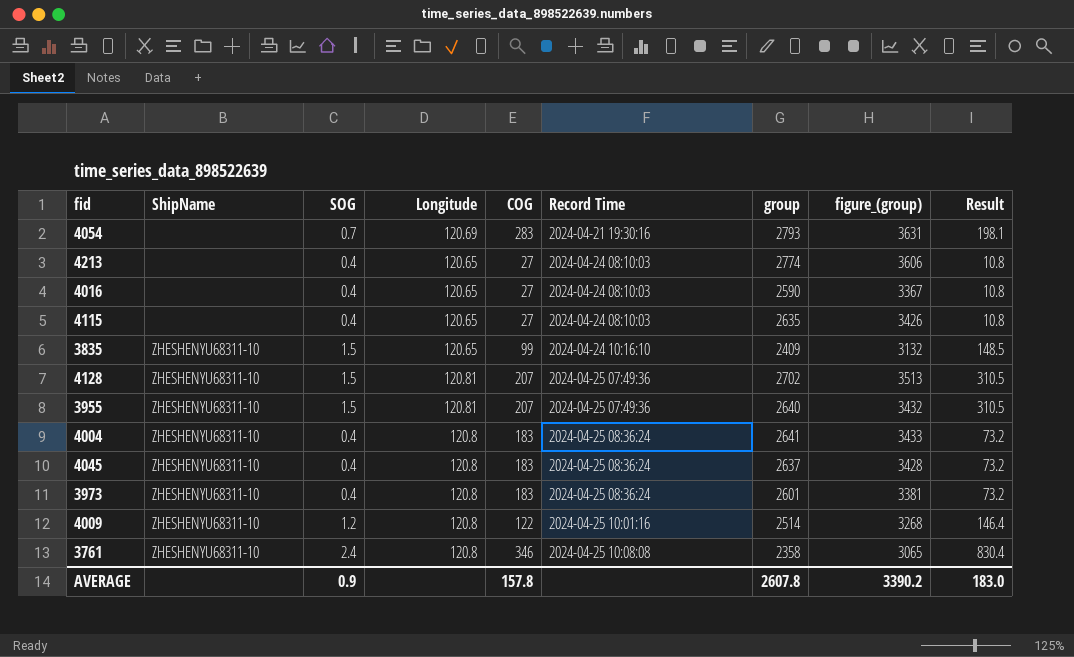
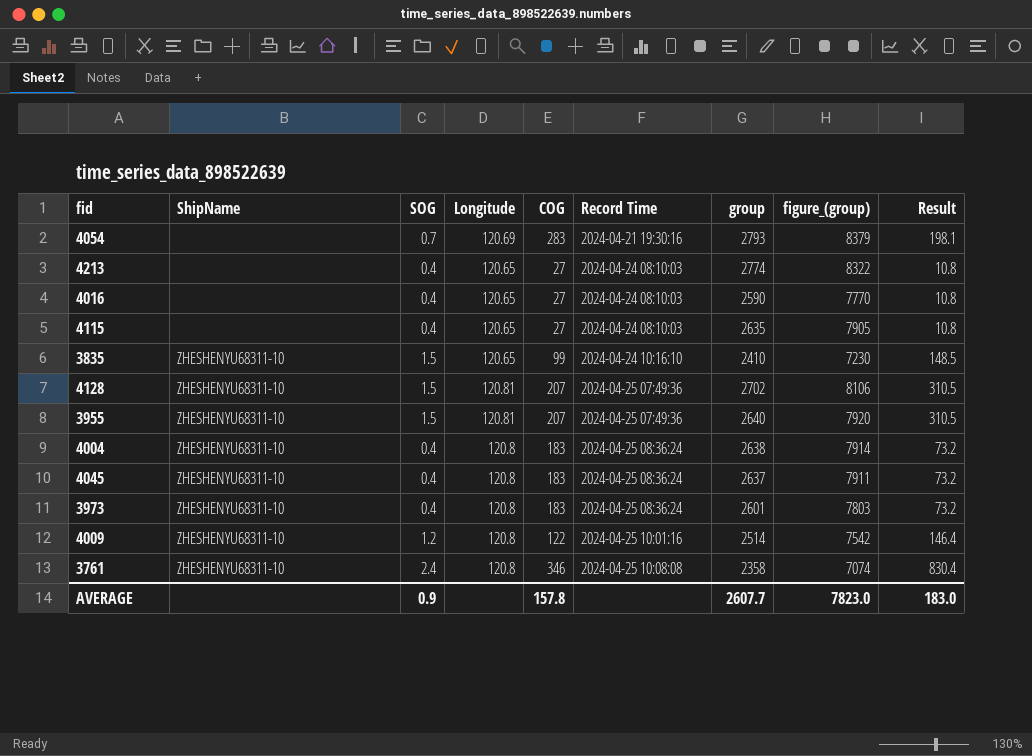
column figure_(group) | formula: [group] * 1.3 -> [group] * 3
3835 | group: 2409 -> 2410
4004 | group: 2641 -> 2638
AVERAGE | group: 2607.8 -> 2607.7
AVERAGE | figure_(group): 3390.2 -> 7823.0

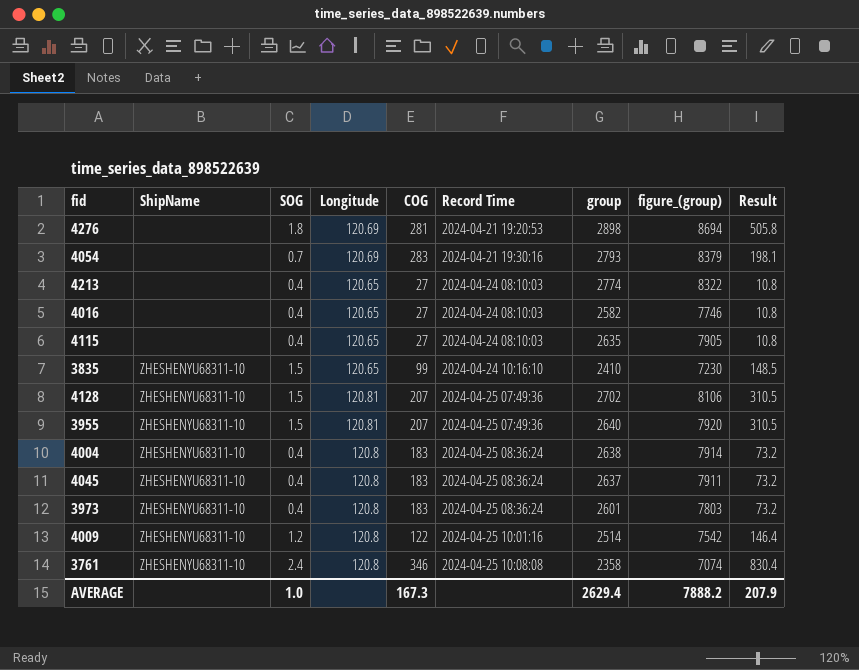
row 4276: none -> none | 1.8 | 120.69 | 281 | 2024-04-21 19:20:53 | 2898 | 8694 | 505.8
4016 | group: 2590 -> 2582
4016 | figure_(group): 7770 -> 7746
AVERAGE | SOG: 0.9 -> 1.0
AVERAGE | COG: 157.8 -> 167.3
AVERAGE | group: 2607.7 -> 2629.4
AVERAGE | figure_(group): 7823.0 -> 7888.2
AVERAGE | Result: 183.0 -> 207.9

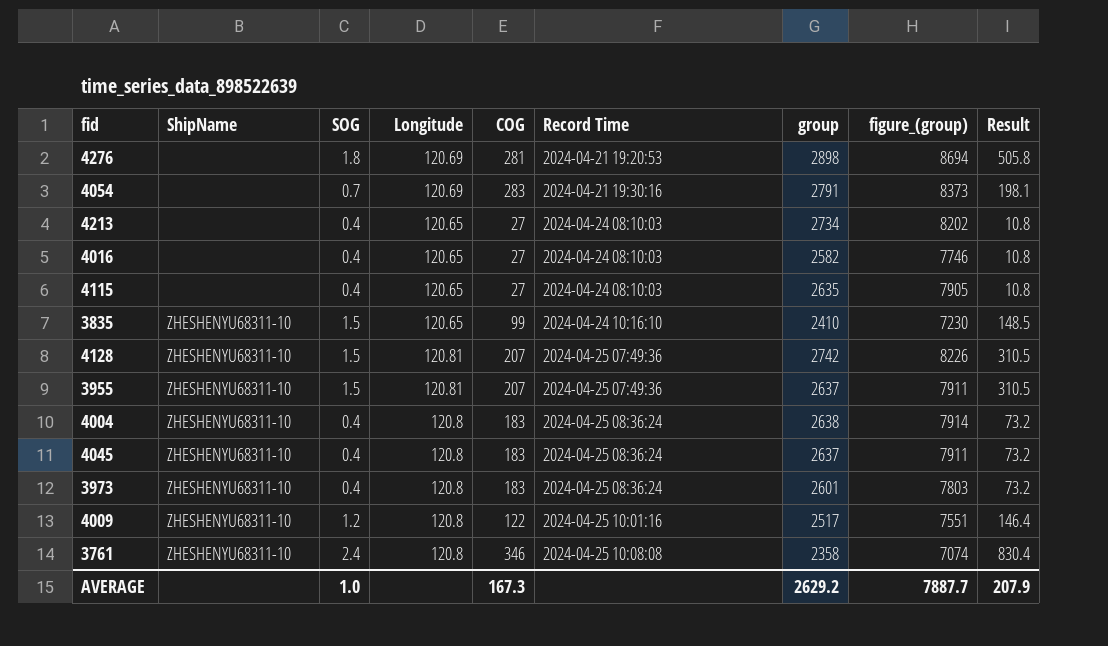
4054 | group: 2793 -> 2791
4054 | figure_(group): 8379 -> 8373
4213 | group: 2774 -> 2734
4213 | figure_(group): 8322 -> 8202
4128 | group: 2702 -> 2742
4128 | figure_(group): 8106 -> 8226
3955 | group: 2640 -> 2637
3955 | figure_(group): 7920 -> 7911
4009 | group: 2514 -> 2517
4009 | figure_(group): 7542 -> 7551
AVERAGE | group: 2629.4 -> 2629.2
AVERAGE | figure_(group): 7888.2 -> 7887.7

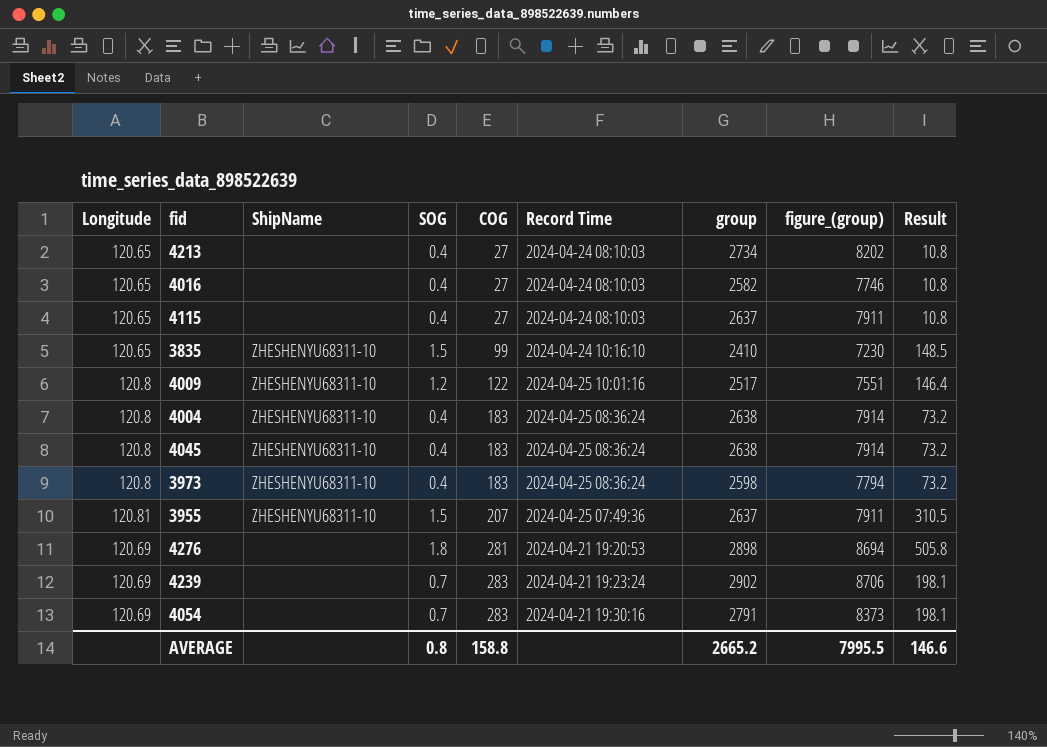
row order: Record Time ascending -> COG ascending
column Longitude | position: 4 -> 1
row 4128: ZHESHENYU68311-10 | 1.5 | 120.81 | 207 | 2024-04-25 07:49:36 | 2742 | 8226 | 310.5 -> none
row 3761: ZHESHENYU68311-10 | 2.4 | 120.8 | 346 | 2024-04-25 10:08:08 | 2358 | 7074 | 830.4 -> none
4115 | group: 2635 -> 2637
4115 | figure_(group): 7905 -> 7911
4045 | group: 2637 -> 2638
4045 | figure_(group): 7911 -> 7914
3973 | group: 2601 -> 2598
3973 | figure_(group): 7803 -> 7794
row 4239: none -> 120.69 | none | 0.7 | 283 | 2024-04-21 19:23:24 | 2902 | 8706 | 198.1
AVERAGE | SOG: 1.0 -> 0.8
AVERAGE | COG: 167.3 -> 158.8
AVERAGE | group: 2629.2 -> 2665.2
AVERAGE | figure_(group): 7887.7 -> 7995.5
AVERAGE | Result: 207.9 -> 146.6

